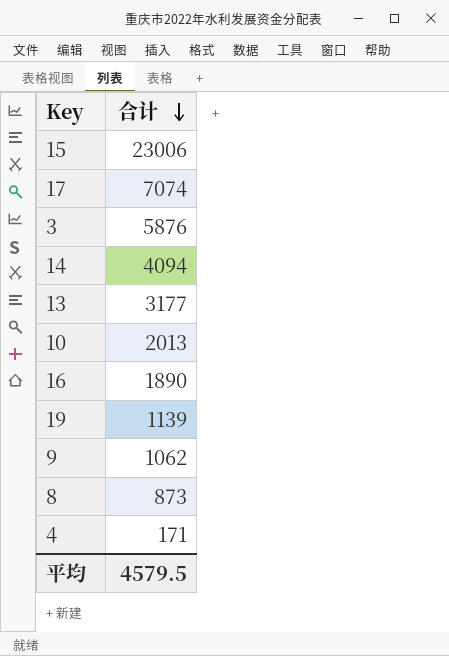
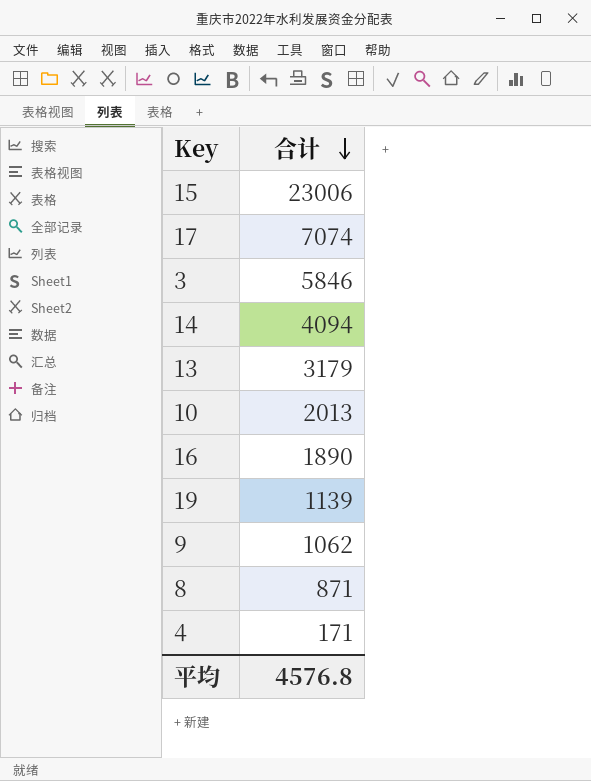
3 | 合计: 5876 -> 5846
13 | 合计: 3177 -> 3179
8 | 合计: 873 -> 871
平均 | 合计: 4579.5 -> 4576.8

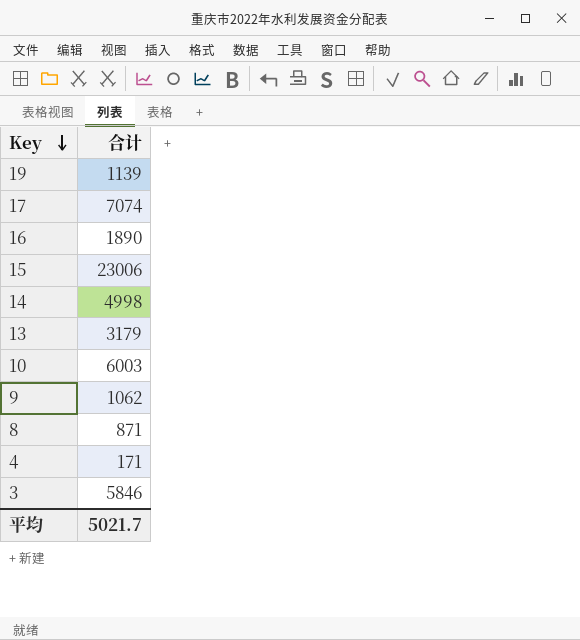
row order: 合计 descending -> Key descending
14 | 合计: 4094 -> 4998
10 | 合计: 2013 -> 6003
平均 | 合计: 4576.8 -> 5021.7

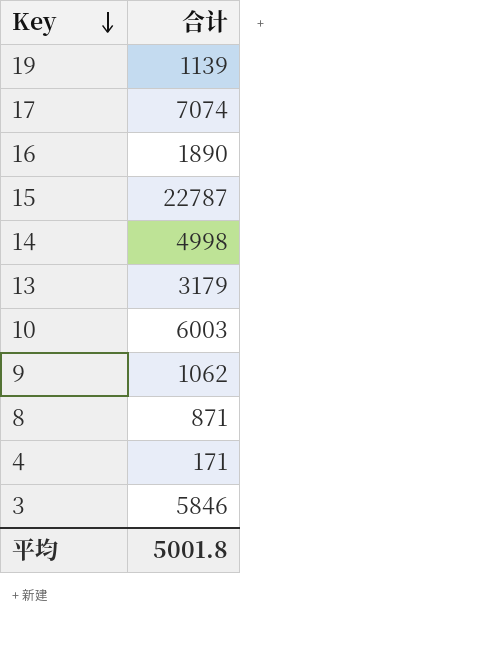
15 | 合计: 23006 -> 22787
平均 | 合计: 5021.7 -> 5001.8

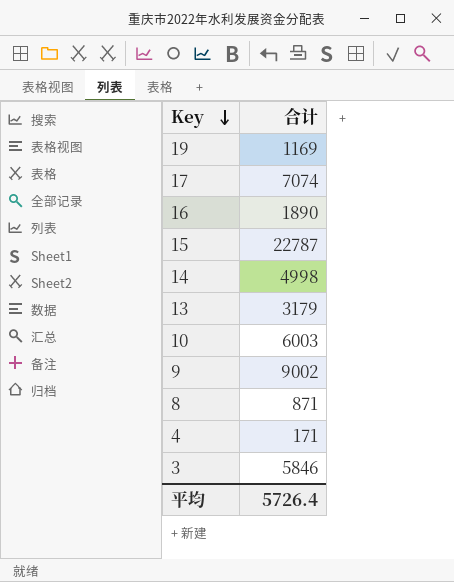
19 | 合计: 1139 -> 1169
9 | 合计: 1062 -> 9002
平均 | 合计: 5001.8 -> 5726.4

